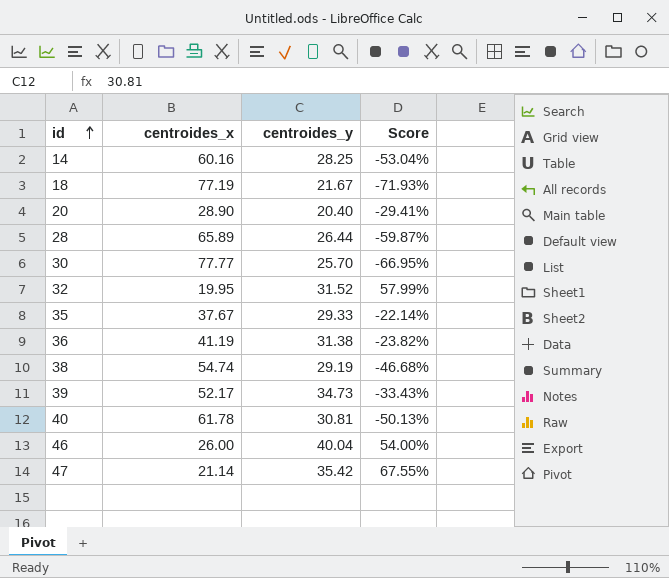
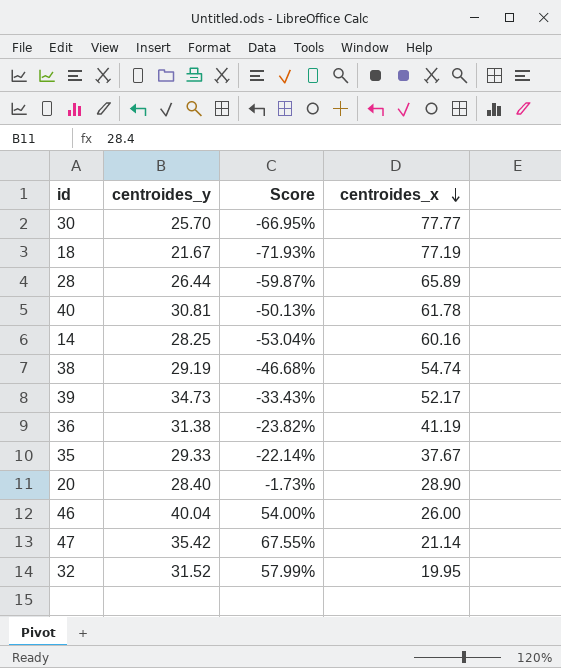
row order: id ascending -> centroides_x descending
column centroides_x | position: 2 -> 4
20 | centroides_y: 20.40 -> 28.40
20 | Score: -29.41% -> -1.73%

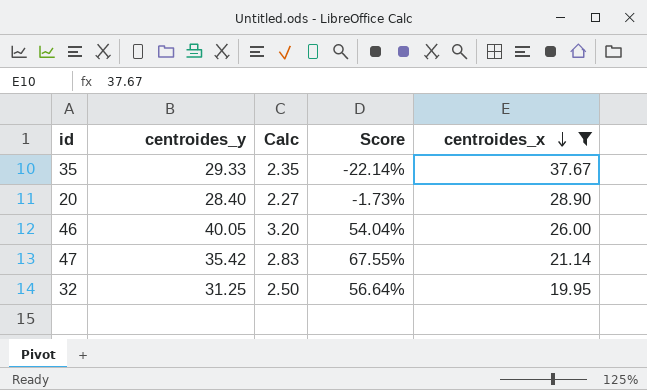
filter: none -> centroides_x <= 37.67
column Calc | formula: none -> [centroides_y] * 0.08
46 | centroides_y: 40.04 -> 40.05
46 | Score: 54.00% -> 54.04%
32 | centroides_y: 31.52 -> 31.25
32 | Score: 57.99% -> 56.64%

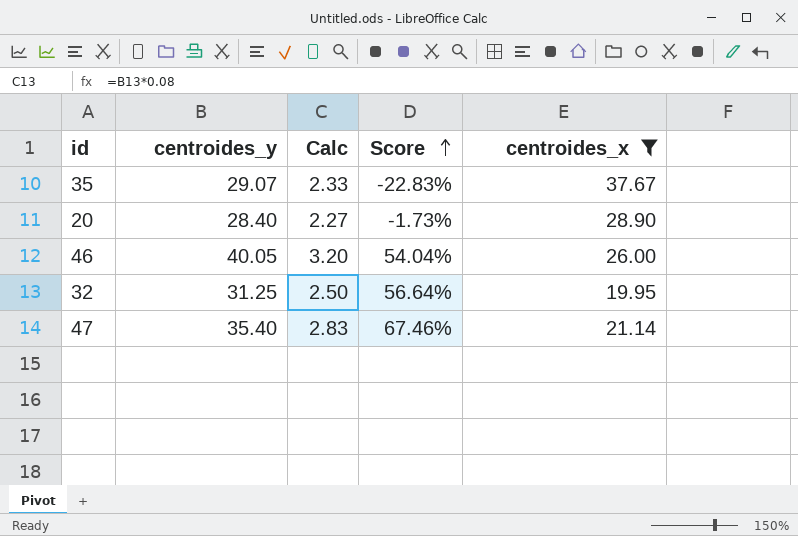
row order: centroides_x descending -> Score ascending
35 | centroides_y: 29.33 -> 29.07
35 | Calc: 2.35 -> 2.33
35 | Score: -22.14% -> -22.83%
47 | centroides_y: 35.42 -> 35.40
47 | Score: 67.55% -> 67.46%

